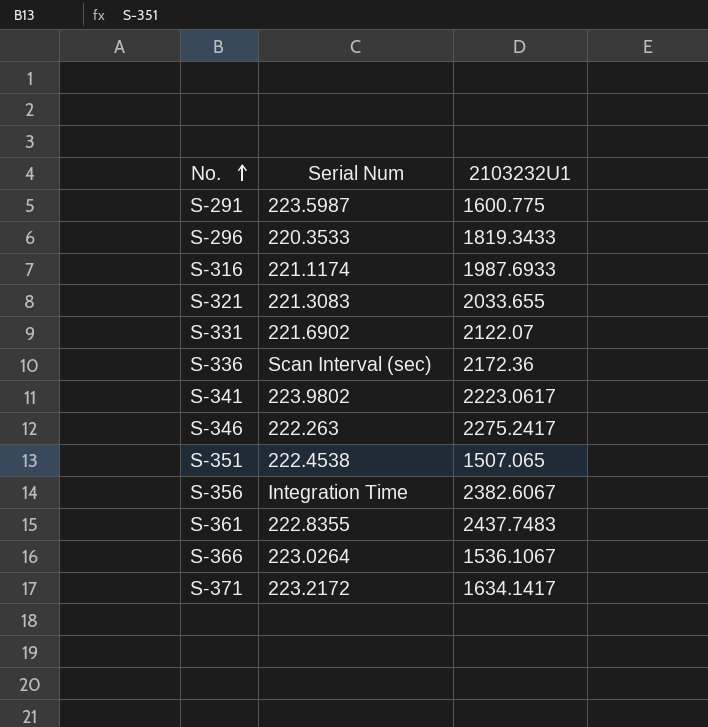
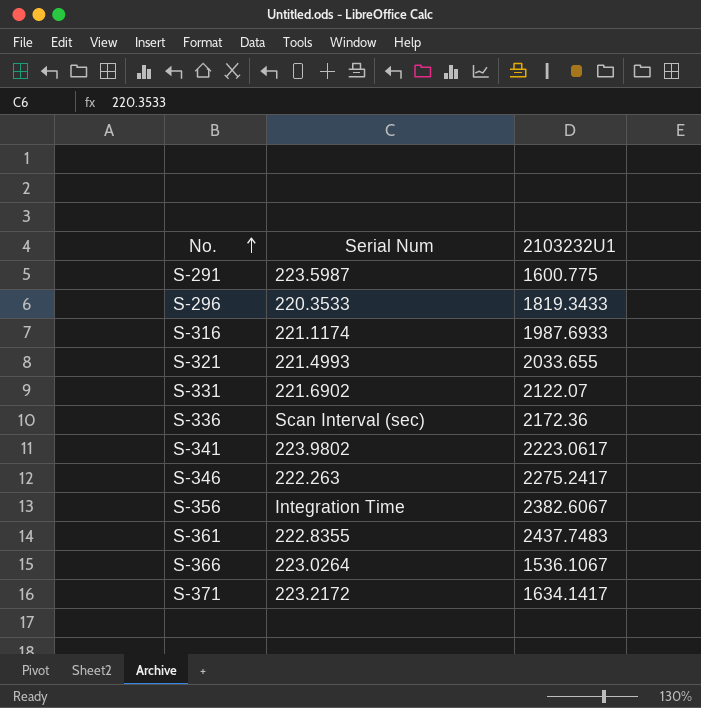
row S-351: 222.4538 | 1507.065 -> none
S-321 | Serial Num: 221.3083 -> 221.4993

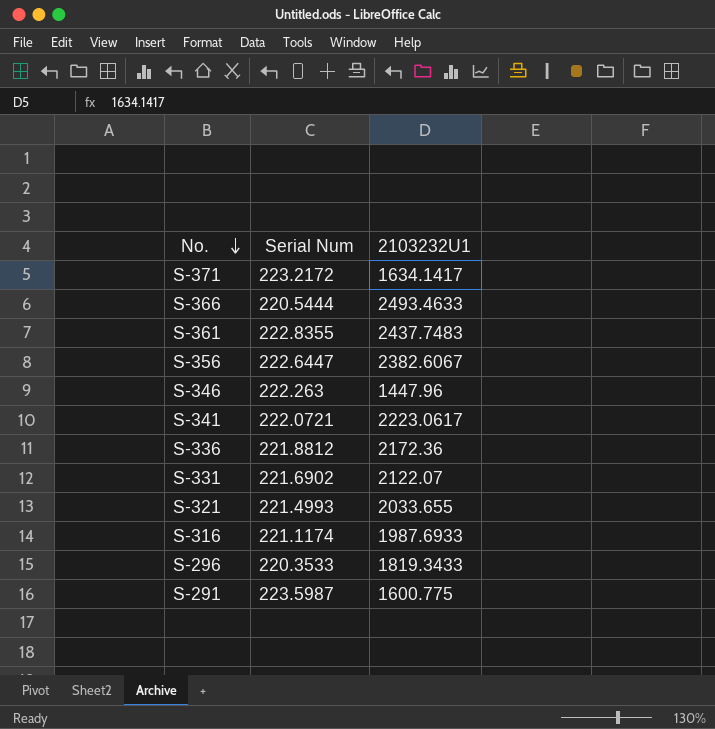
row order: No. ascending -> No. descending
S-366 | Serial Num: 223.0264 -> 220.5444
S-366 | 2103232U1: 1536.1067 -> 2493.4633
S-356 | Serial Num: Integration Time -> 222.6447
S-346 | 2103232U1: 2275.2417 -> 1447.96
S-341 | Serial Num: 223.9802 -> 222.0721
S-336 | Serial Num: Scan Interval (sec) -> 221.8812

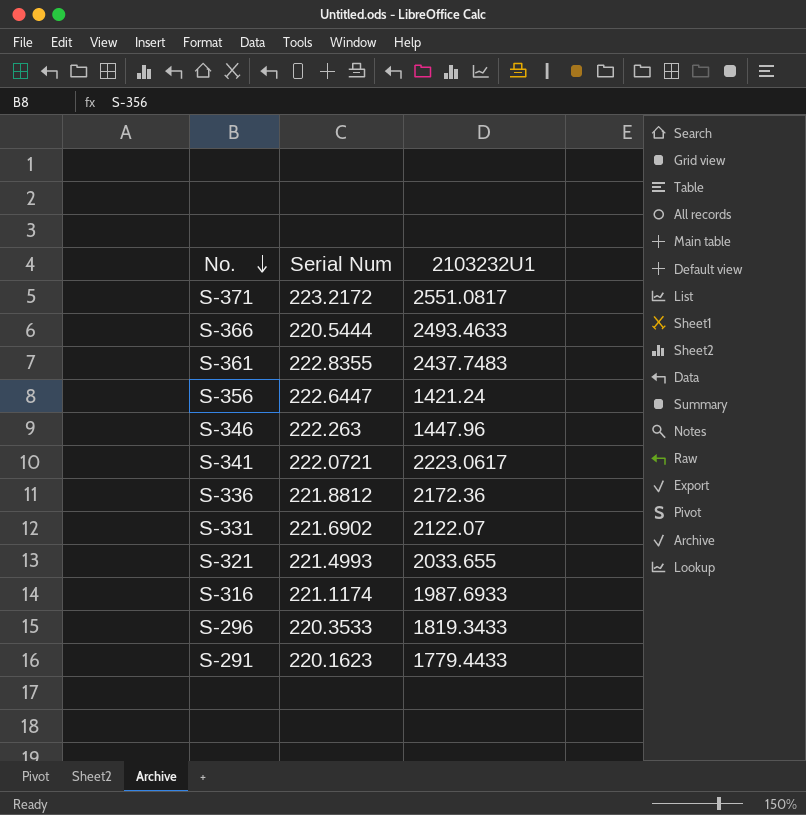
S-371 | 2103232U1: 1634.1417 -> 2551.0817
S-356 | 2103232U1: 2382.6067 -> 1421.24
S-291 | Serial Num: 223.5987 -> 220.1623
S-291 | 2103232U1: 1600.775 -> 1779.4433

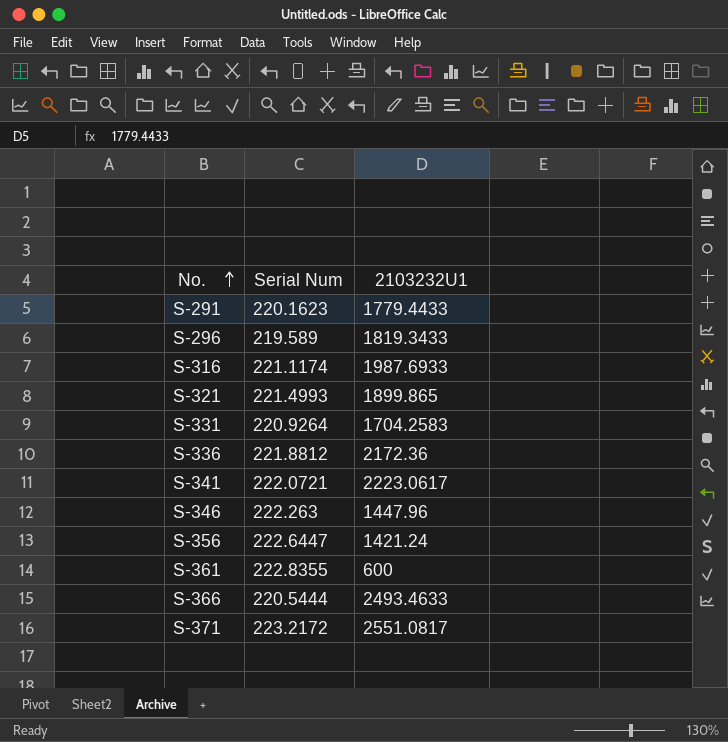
row order: No. descending -> No. ascending
S-296 | Serial Num: 220.3533 -> 219.589
S-321 | 2103232U1: 2033.655 -> 1899.865
S-331 | Serial Num: 221.6902 -> 220.9264
S-331 | 2103232U1: 2122.07 -> 1704.2583
S-361 | 2103232U1: 2437.7483 -> 600

